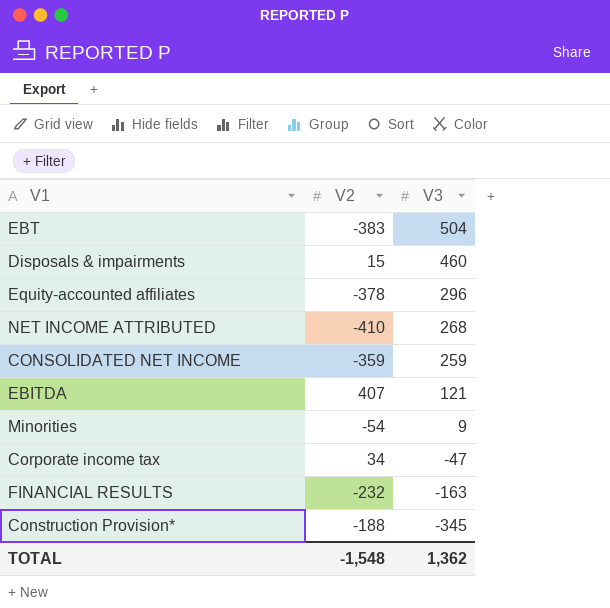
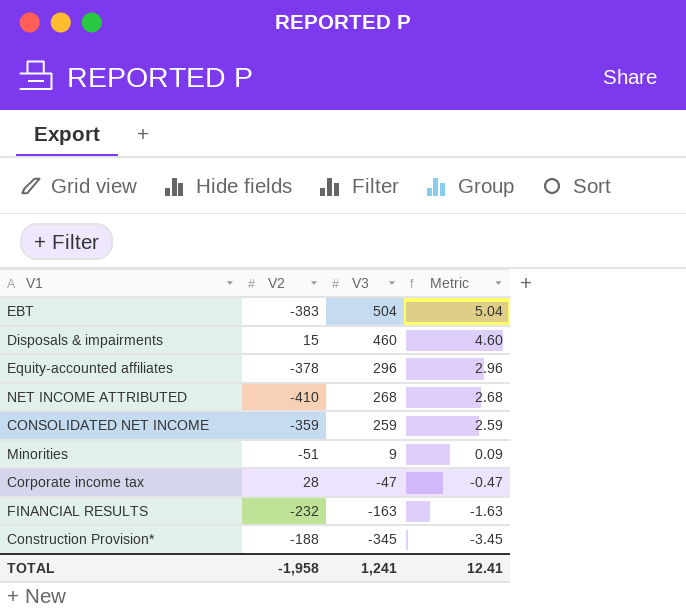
column Metric | formula: none -> [V3] * 0.01
row EBITDA: 407 | 121 -> none
Minorities | V2: -54 -> -51
Corporate income tax | V2: 34 -> 28
TOTAL | V2: -1,548 -> -1,958
TOTAL | V3: 1,362 -> 1,241

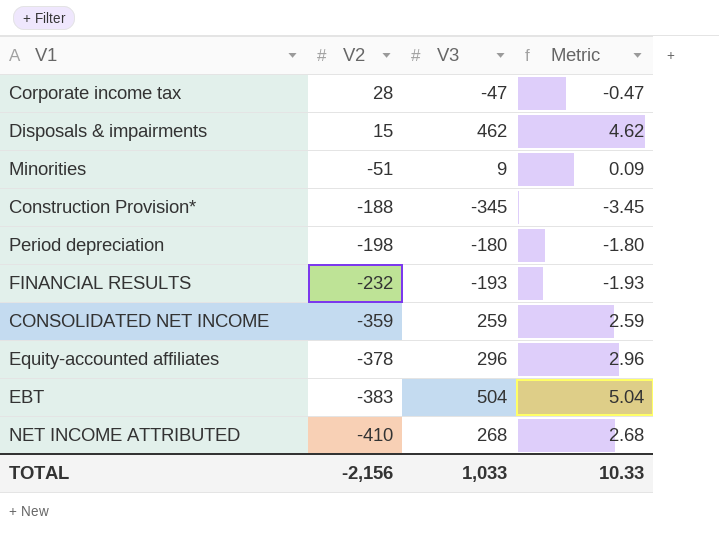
row order: V3 descending -> V2 descending
Disposals & impairments | V3: 460 -> 462
Disposals & impairments | Metric: 4.60 -> 4.62
row Period depreciation: none -> -198 | -180 | -1.80
FINANCIAL RESULTS | V3: -163 -> -193
FINANCIAL RESULTS | Metric: -1.63 -> -1.93
TOTAL | V2: -1,958 -> -2,156
TOTAL | V3: 1,241 -> 1,033
TOTAL | Metric: 12.41 -> 10.33

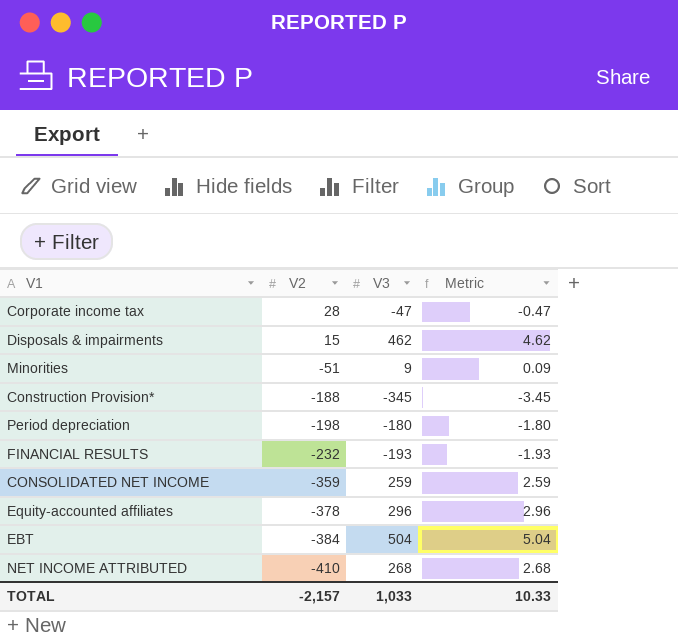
EBT | V2: -383 -> -384
TOTAL | V2: -2,156 -> -2,157

